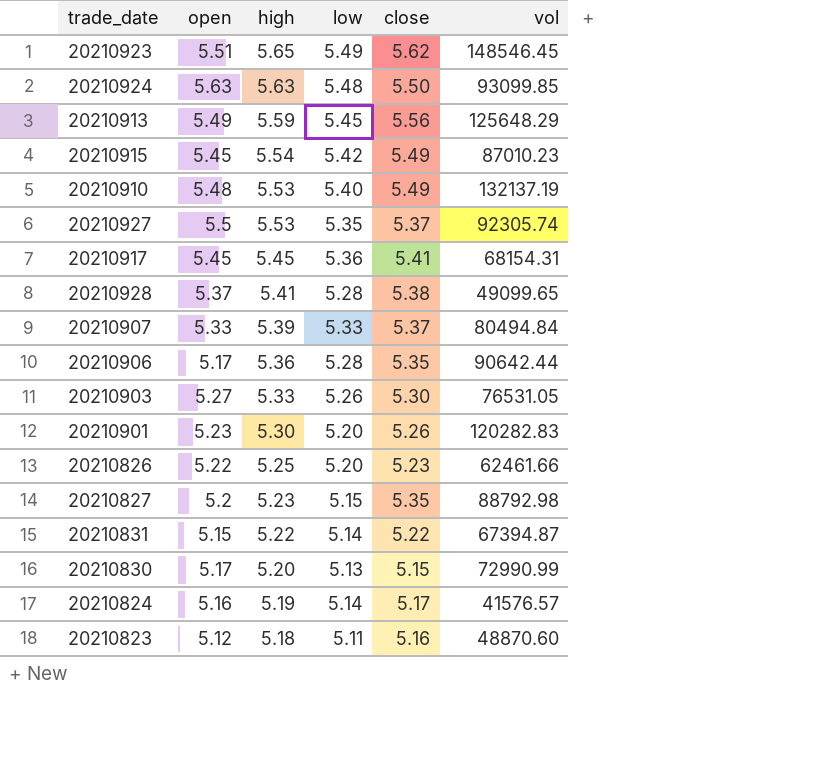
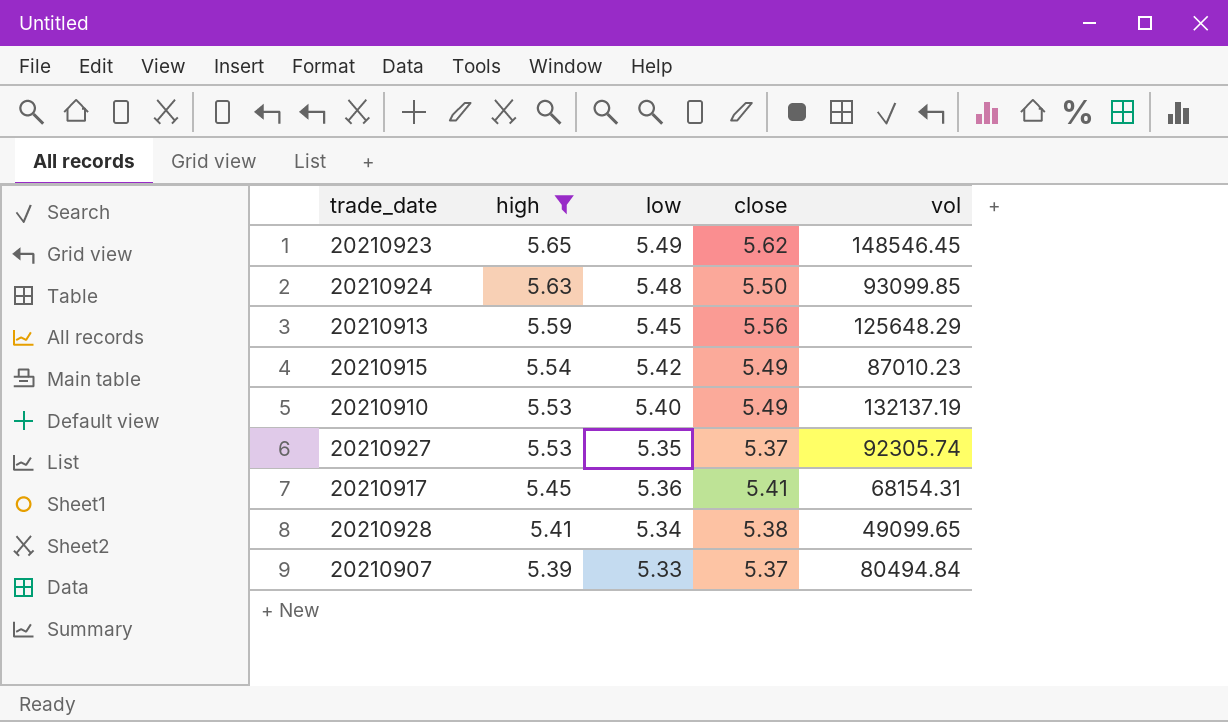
filter: none -> high >= 5.39
column open | position: 2 -> none
20210928 | low: 5.28 -> 5.34

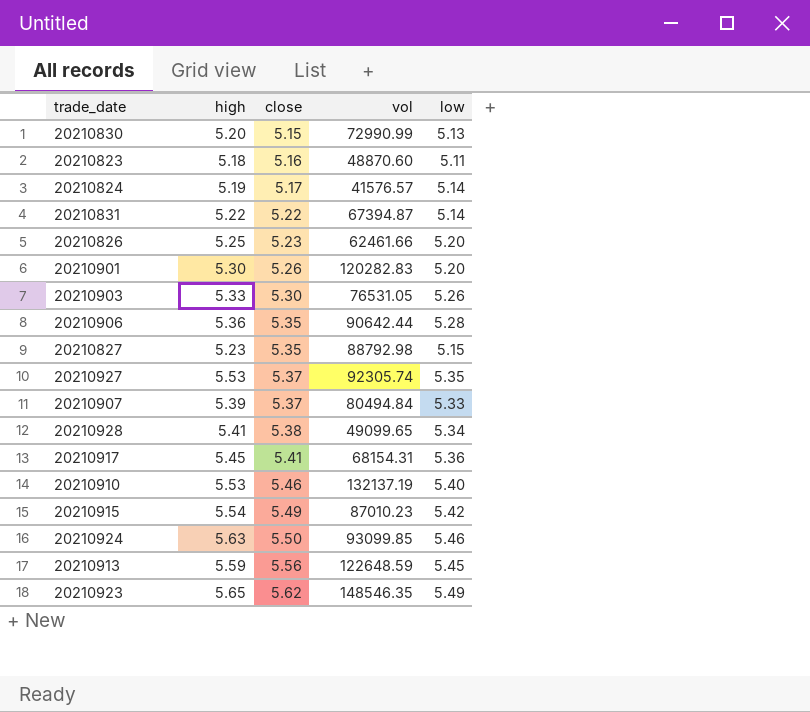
filter: high >= 5.39 -> none
row order: high descending -> close ascending
column low | position: 3 -> 5
20210910 | close: 5.49 -> 5.46
20210924 | low: 5.48 -> 5.46
20210913 | vol: 125648.29 -> 122648.59
20210923 | vol: 148546.45 -> 148546.35

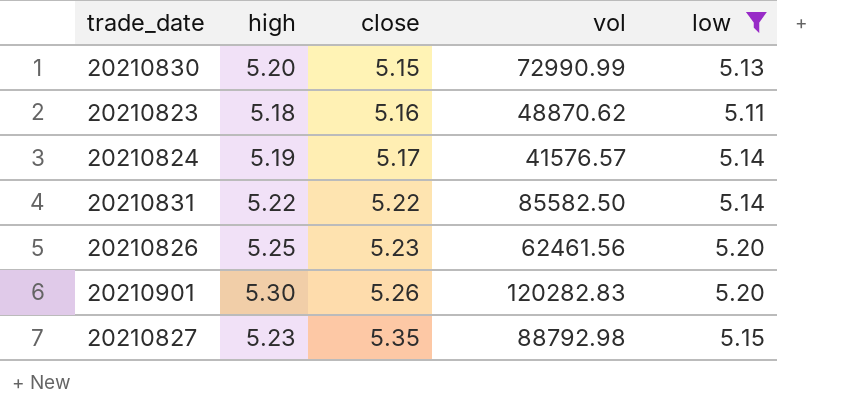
filter: none -> low <= 5.20
20210823 | vol: 48870.60 -> 48870.62
20210831 | vol: 67394.87 -> 85582.50
20210826 | vol: 62461.66 -> 62461.56

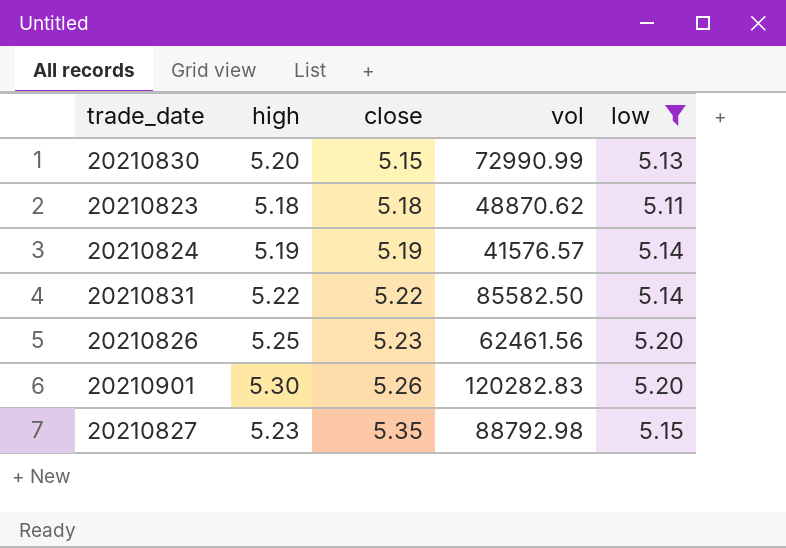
20210823 | close: 5.16 -> 5.18
20210824 | close: 5.17 -> 5.19

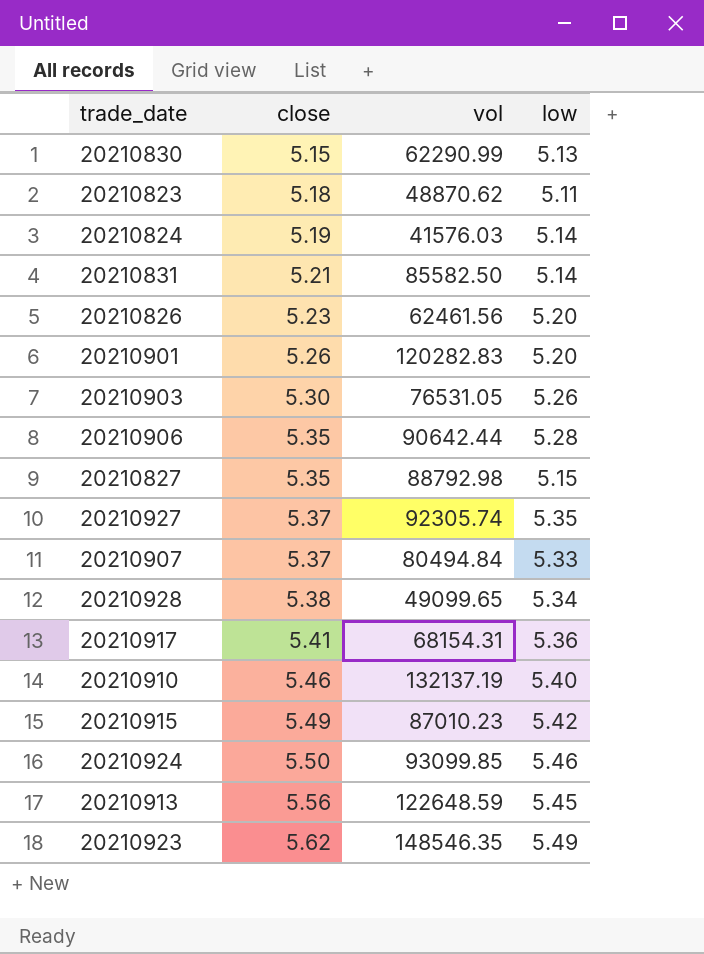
filter: low <= 5.20 -> none
column high | position: 2 -> none
20210830 | vol: 72990.99 -> 62290.99
20210824 | vol: 41576.57 -> 41576.03
20210831 | close: 5.22 -> 5.21

